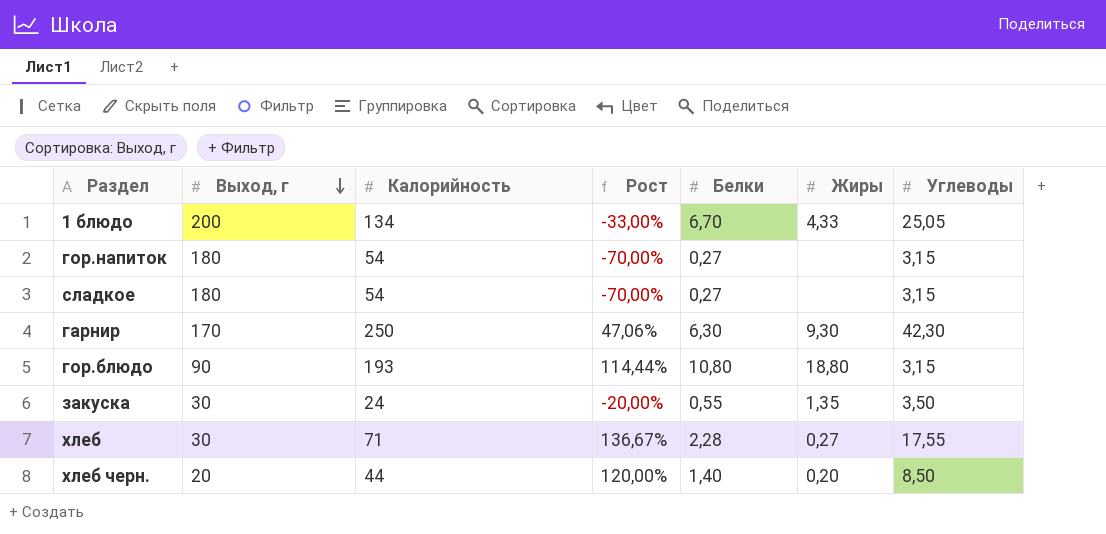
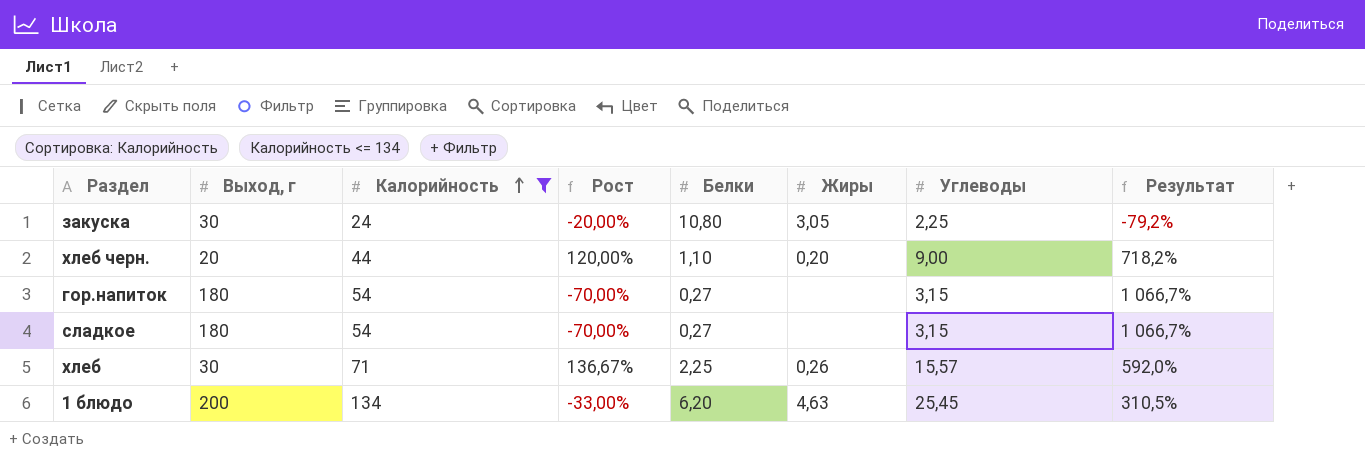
filter: none -> Калорийность <= 134
row order: Выход, г descending -> Калорийность ascending
column Результат | formula: none -> ([Углеводы] - [Белки]) / [Белки]
закуска | Белки: 0,55 -> 10,80
закуска | Жиры: 1,35 -> 3,05
закуска | Углеводы: 3,50 -> 2,25
хлеб черн. | Белки: 1,40 -> 1,10
хлеб черн. | Углеводы: 8,50 -> 9,00
хлеб | Белки: 2,28 -> 2,25
хлеб | Жиры: 0,27 -> 0,26
хлеб | Углеводы: 17,55 -> 15,57
1 блюдо | Белки: 6,70 -> 6,20
1 блюдо | Жиры: 4,33 -> 4,63
1 блюдо | Углеводы: 25,05 -> 25,45

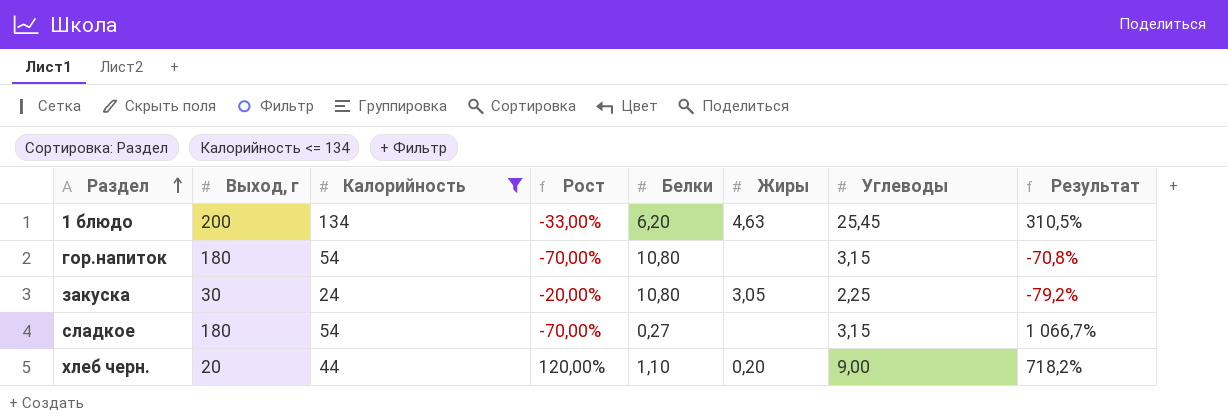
row order: Калорийность ascending -> Раздел ascending
row хлеб: 30 | 71 | 136,67% | 2,25 | 0,26 | 15,57 | 592,0% -> none
гор.напиток | Белки: 0,27 -> 10,80
гор.напиток | Результат: 1 066,7% -> -70,8%

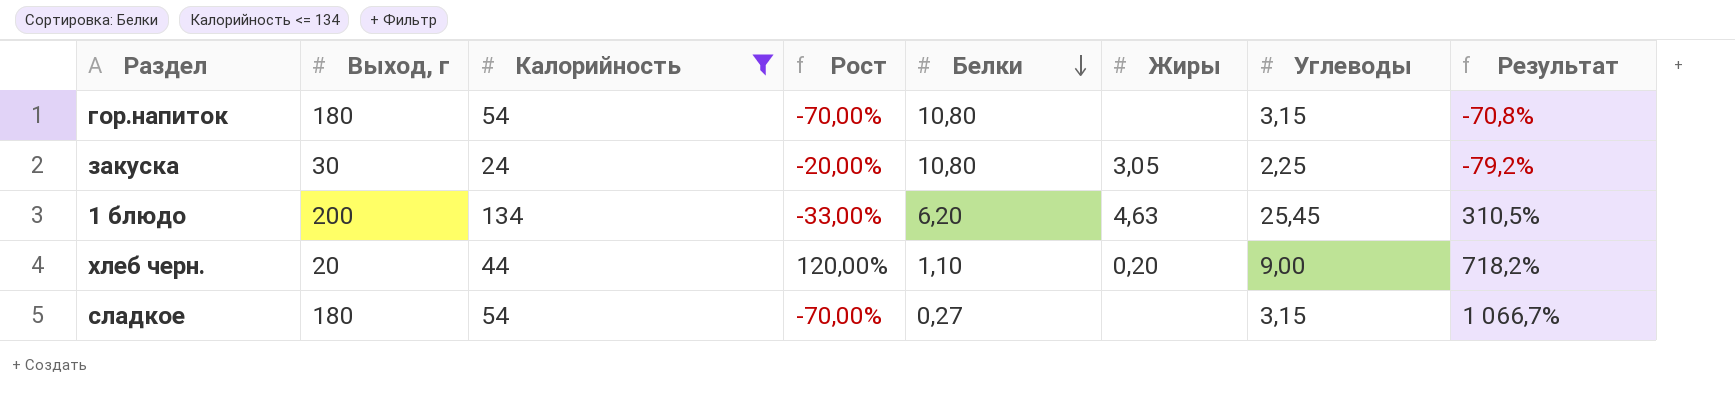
row order: Раздел ascending -> Белки descending

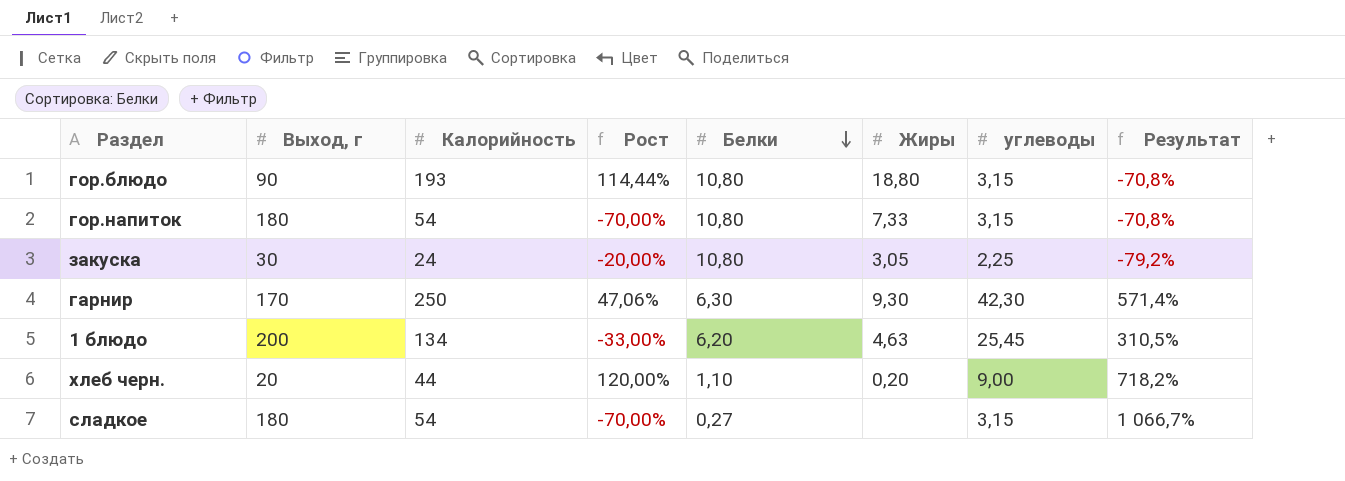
filter: Калорийность <= 134 -> none
column name: Углеводы -> углеводы
гор.напиток | Жиры: none -> 7,33

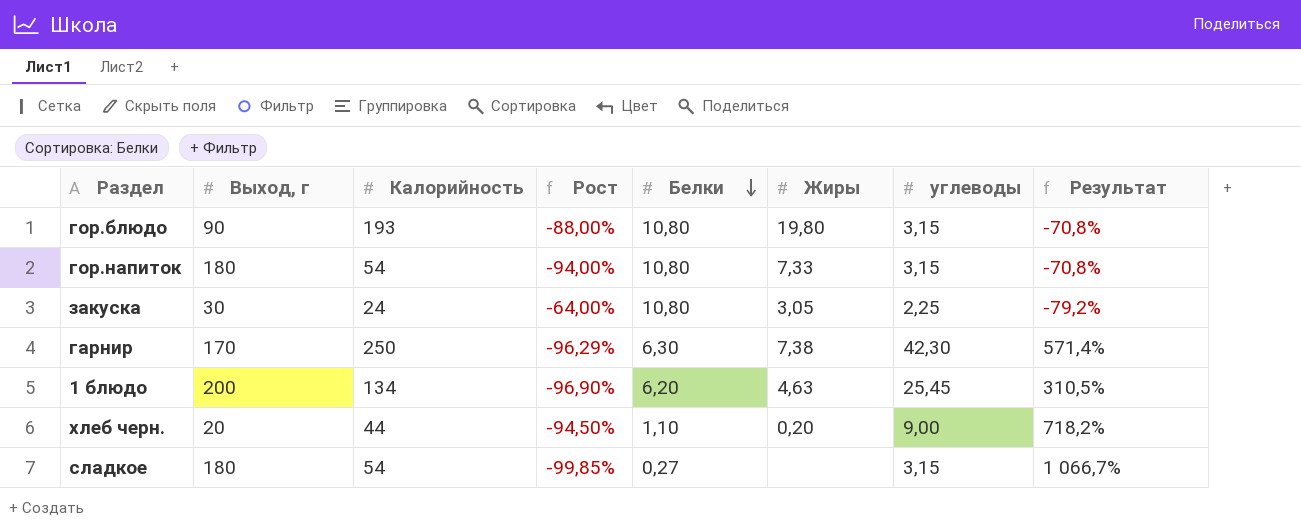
column Рост | formula: ([Калорийность] - [Выход, г]) / [Выход, г] -> ([Белки] - [Выход, г]) / [Выход, г]
гор.блюдо | Жиры: 18,80 -> 19,80
гарнир | Жиры: 9,30 -> 7,38

